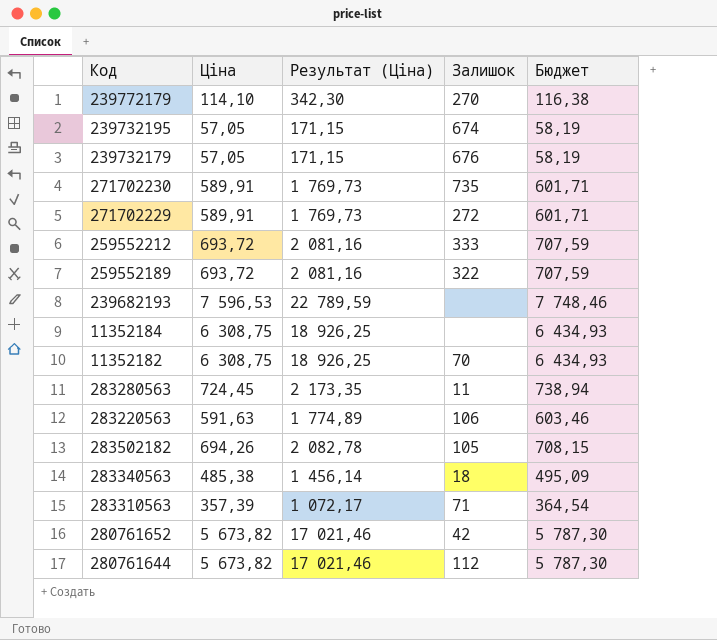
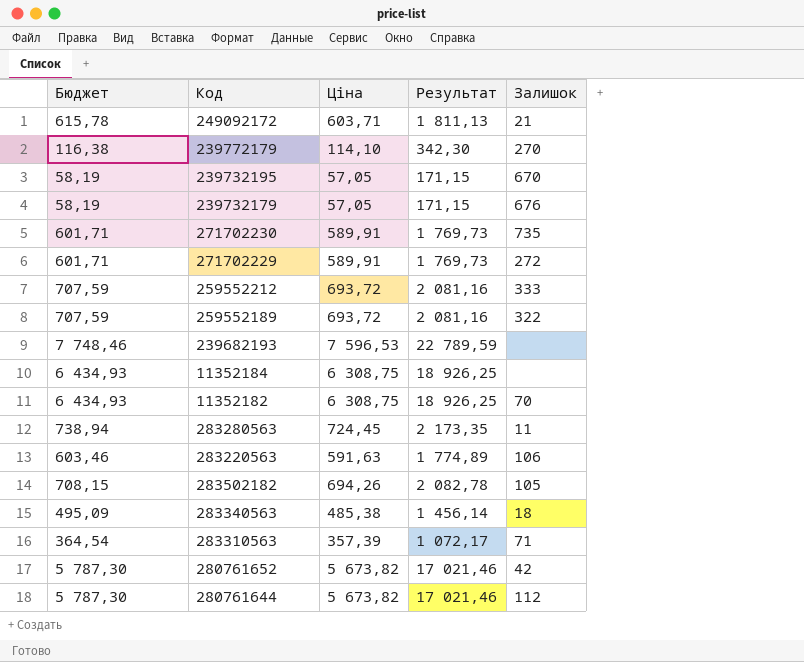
column Бюджет | position: 5 -> 1
column name: Результат (Ціна) -> Результат
row 249092172: none -> 615,78 | 603,71 | 1 811,13 | 21
239732195 | Залишок: 674 -> 670

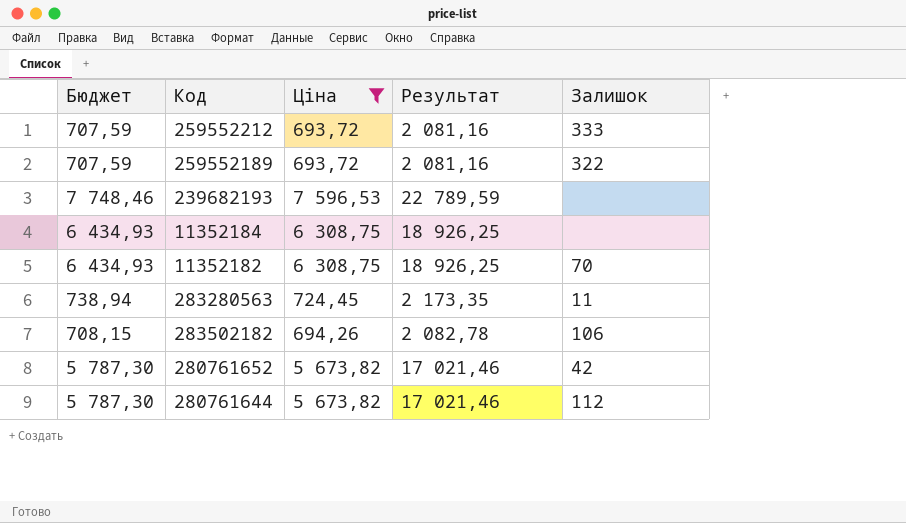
filter: none -> Ціна >= 693,72
283502182 | Залишок: 105 -> 106

